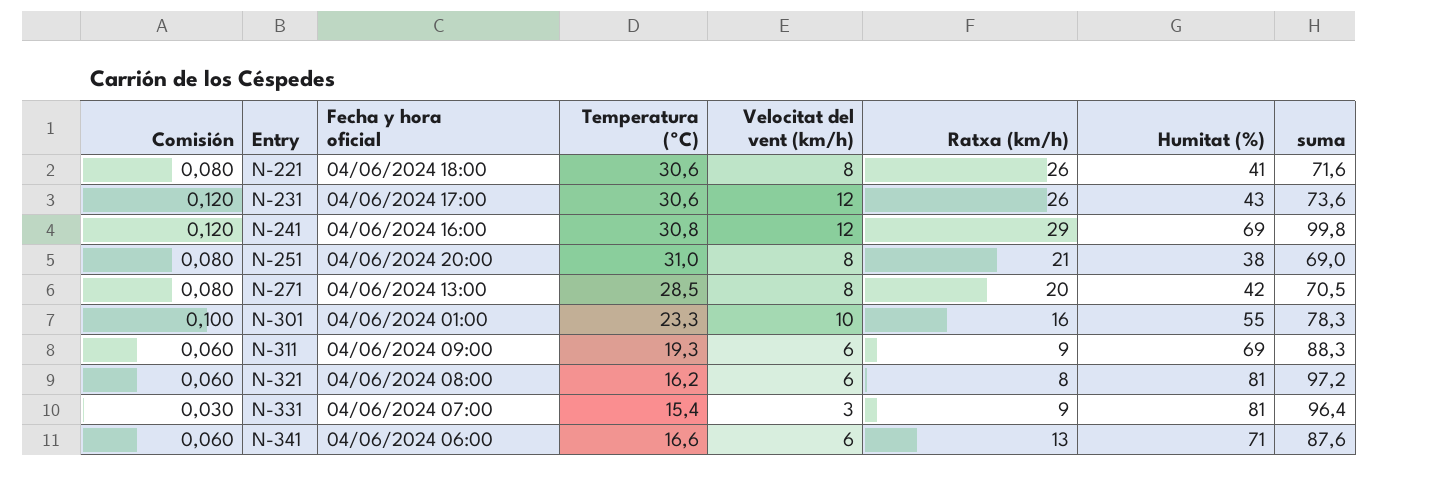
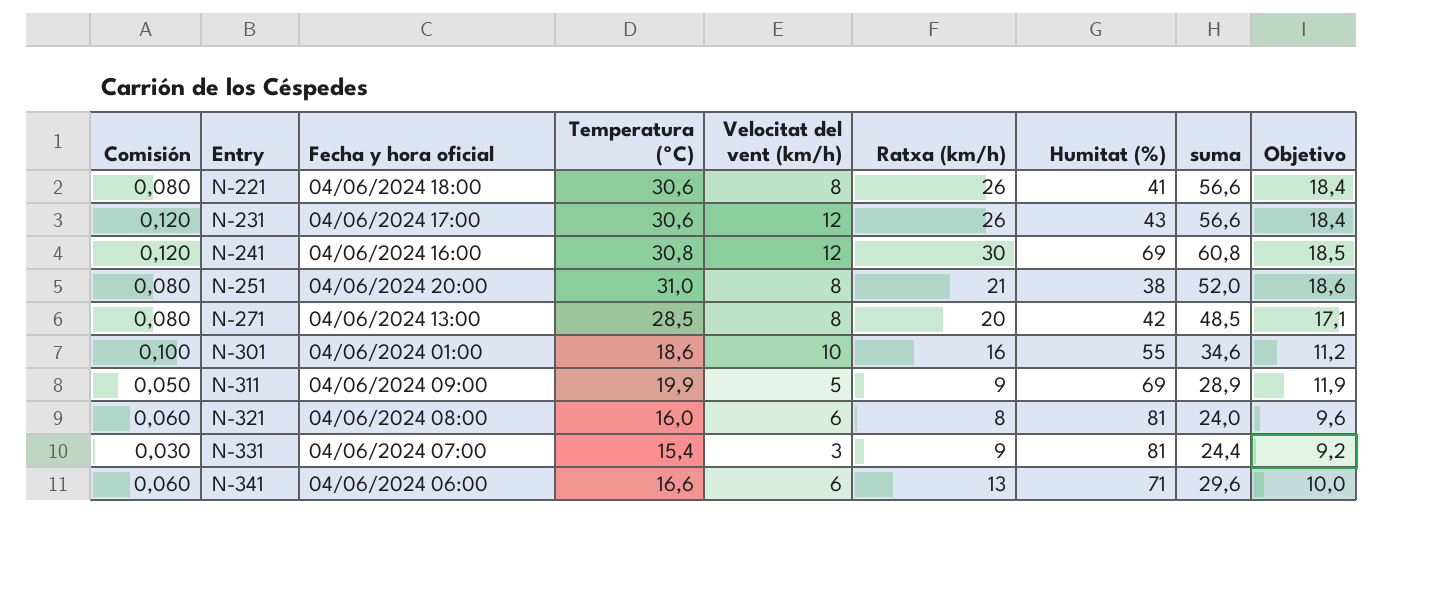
column suma | formula: [Temperatura (ºC)] + [Humitat (%)] -> [Temperatura (ºC)] + [Ratxa (km/h)]
column Objetivo | formula: none -> [Temperatura (ºC)] * 0,6
N-241 | Ratxa (km/h): 29 -> 30
N-301 | Temperatura (ºC): 23,3 -> 18,6
N-311 | Comisión: 0,060 -> 0,050
N-311 | Temperatura (ºC): 19,3 -> 19,9
N-311 | Velocitat del vent (km/h): 6 -> 5
N-321 | Temperatura (ºC): 16,2 -> 16,0

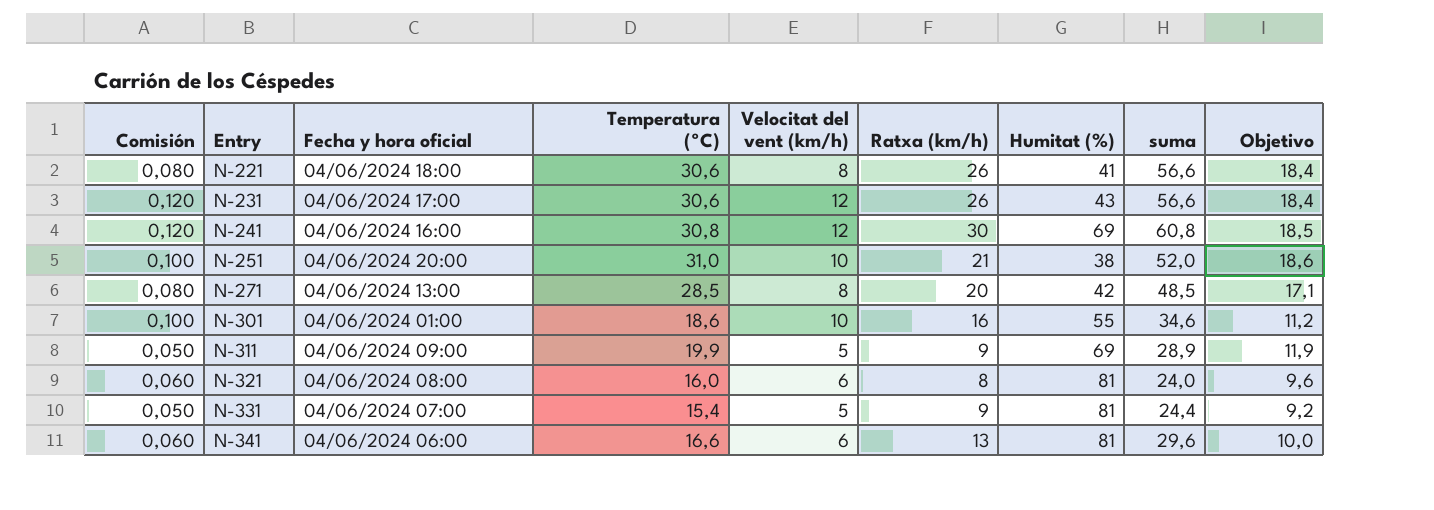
N-251 | Comisión: 0,080 -> 0,100
N-251 | Velocitat del vent (km/h): 8 -> 10
N-331 | Comisión: 0,030 -> 0,050
N-331 | Velocitat del vent (km/h): 3 -> 5
N-341 | Humitat (%): 71 -> 81

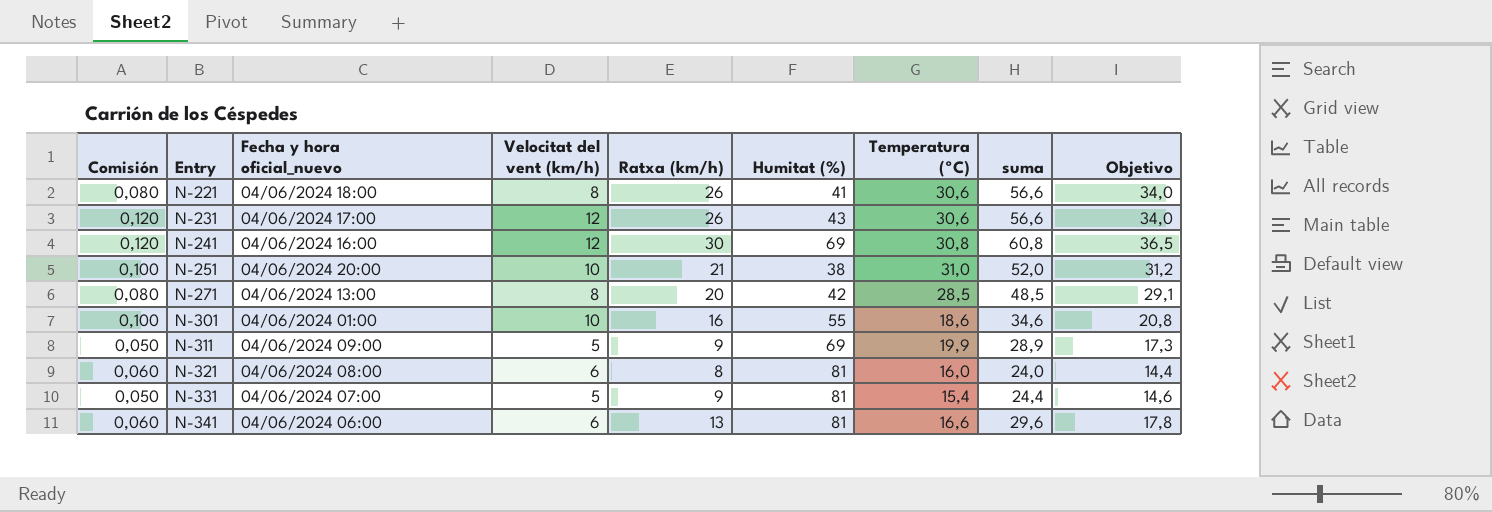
column name: Fecha y hora oficial -> Fecha y hora oficial_nuevo
column Temperatura (ºC) | position: 4 -> 7
column Objetivo | formula: [Temperatura (ºC)] * 0,6 -> [suma] * 0,6

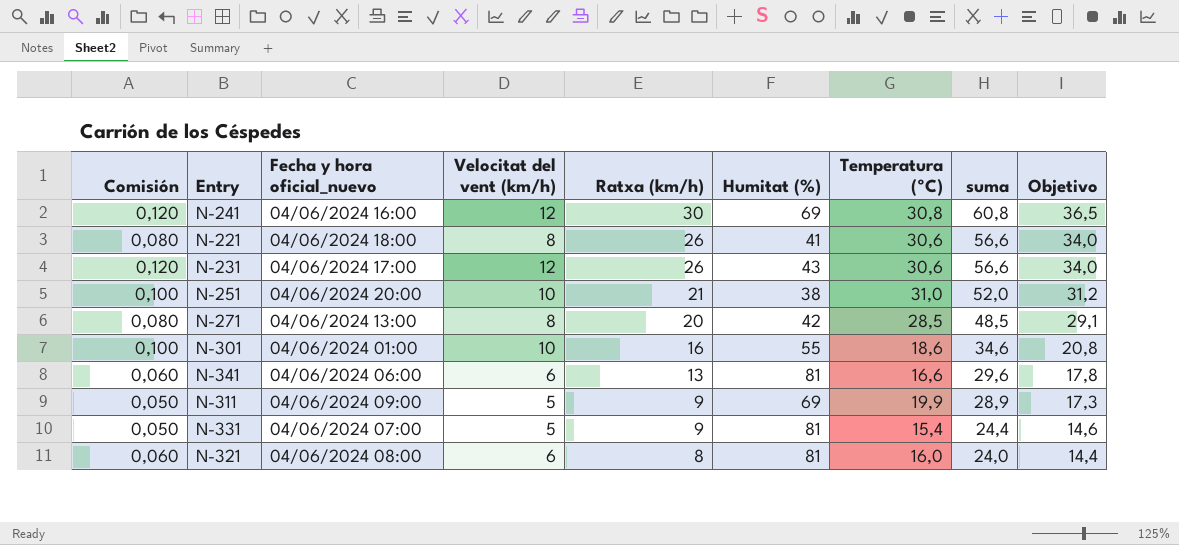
row order: Entry ascending -> Ratxa (km/h) descending

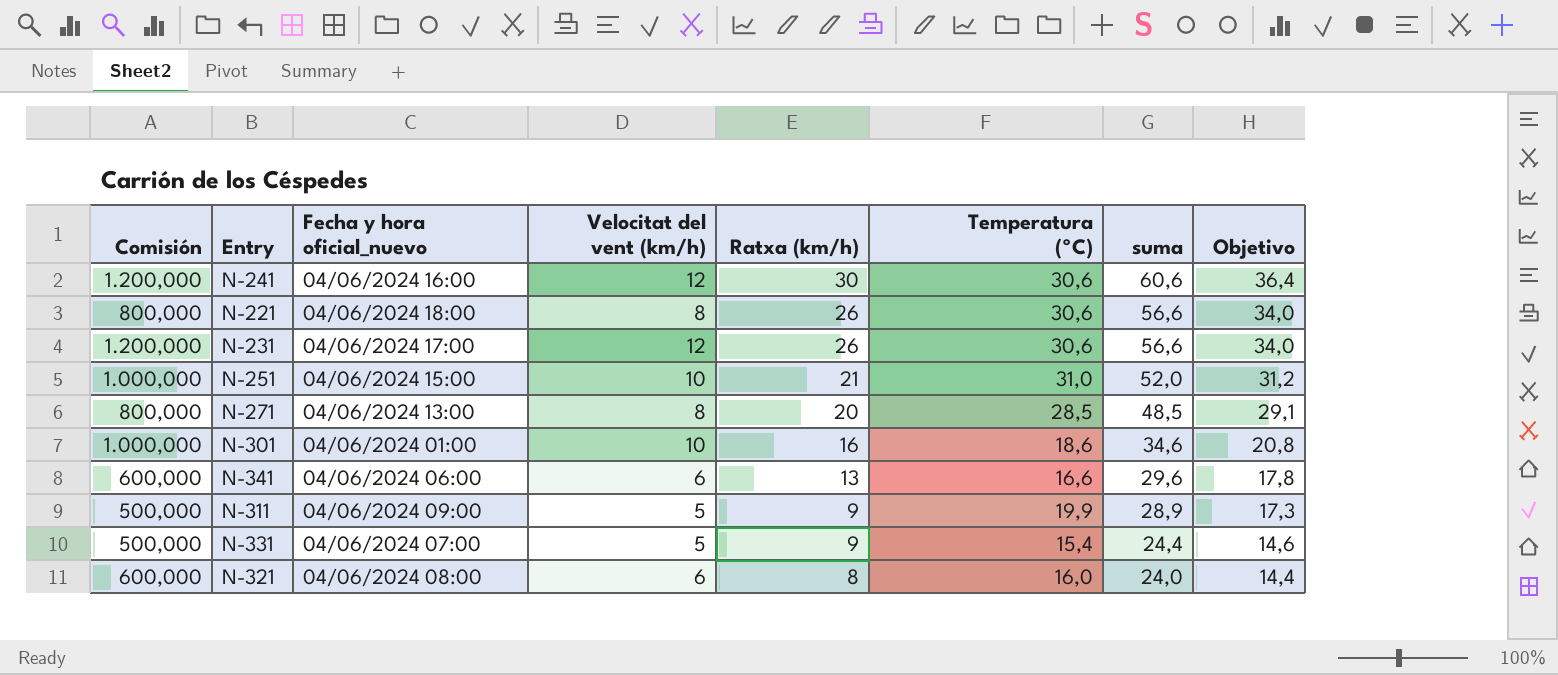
column Humitat (%) | position: 6 -> none
column Comisión | formula: [Velocitat del vent (km/h)] * 0,01 -> [Velocitat del vent (km/h)] * 100
N-241 | Temperatura (ºC): 30,8 -> 30,6
N-241 | suma: 60,8 -> 60,6
N-241 | Objetivo: 36,5 -> 36,4
N-251 | Fecha y hora oficial_nuevo: 04/06/2024 20:00 -> 04/06/2024 15:00

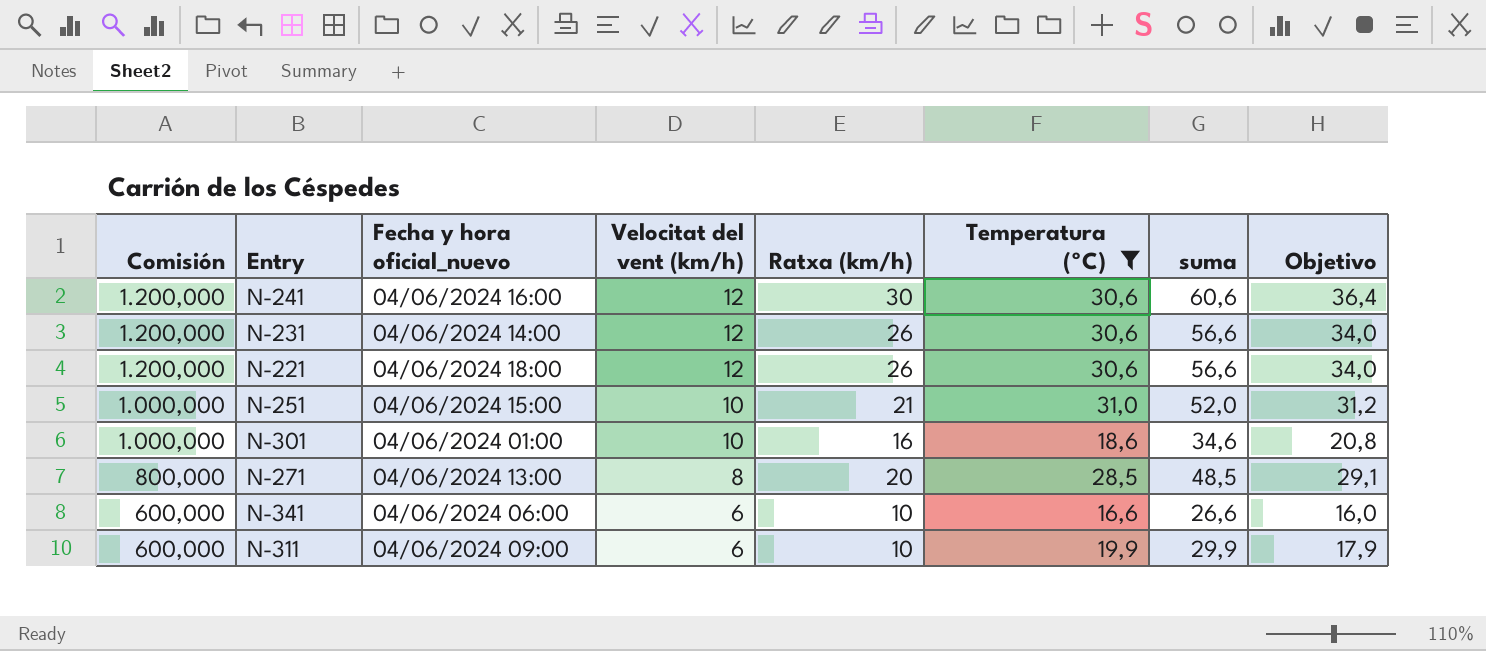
filter: none -> Temperatura (ºC) >= 16,6
row order: Ratxa (km/h) descending -> Comisión descending
N-231 | Fecha y hora oficial_nuevo: 04/06/2024 17:00 -> 04/06/2024 14:00
N-221 | Comisión: 800,000 -> 1.200,000
N-221 | Velocitat del vent (km/h): 8 -> 12
N-341 | Ratxa (km/h): 13 -> 10
N-341 | suma: 29,6 -> 26,6
N-341 | Objetivo: 17,8 -> 16,0
N-311 | Comisión: 500,000 -> 600,000
N-311 | Velocitat del vent (km/h): 5 -> 6
N-311 | Ratxa (km/h): 9 -> 10
N-311 | suma: 28,9 -> 29,9
N-311 | Objetivo: 17,3 -> 17,9

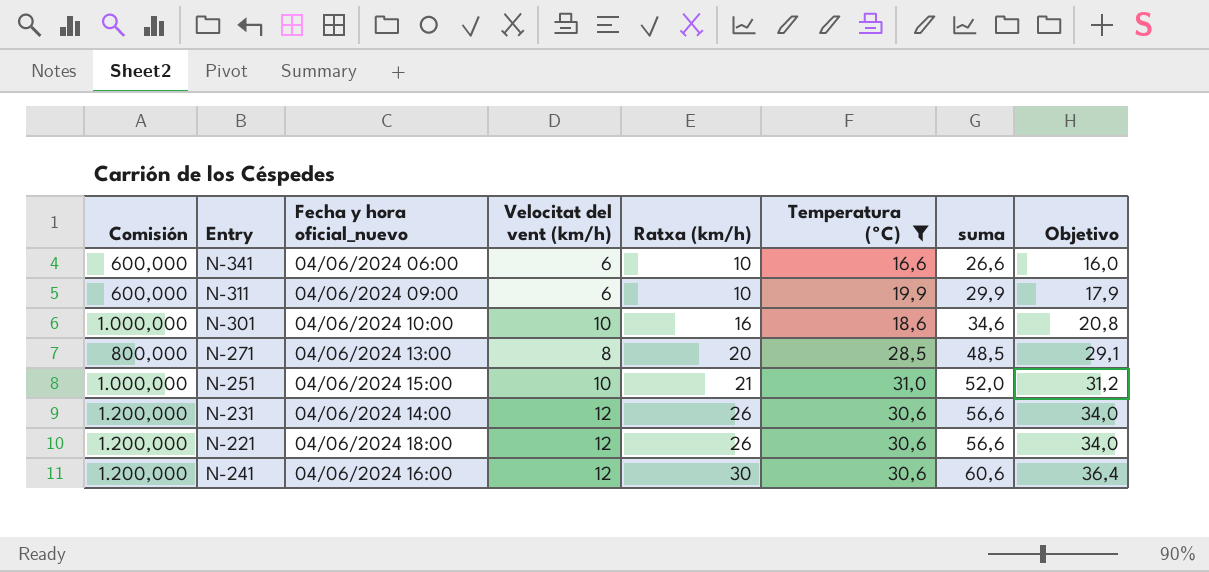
row order: Comisión descending -> Ratxa (km/h) ascending
N-301 | Fecha y hora oficial_nuevo: 04/06/2024 01:00 -> 04/06/2024 10:00

